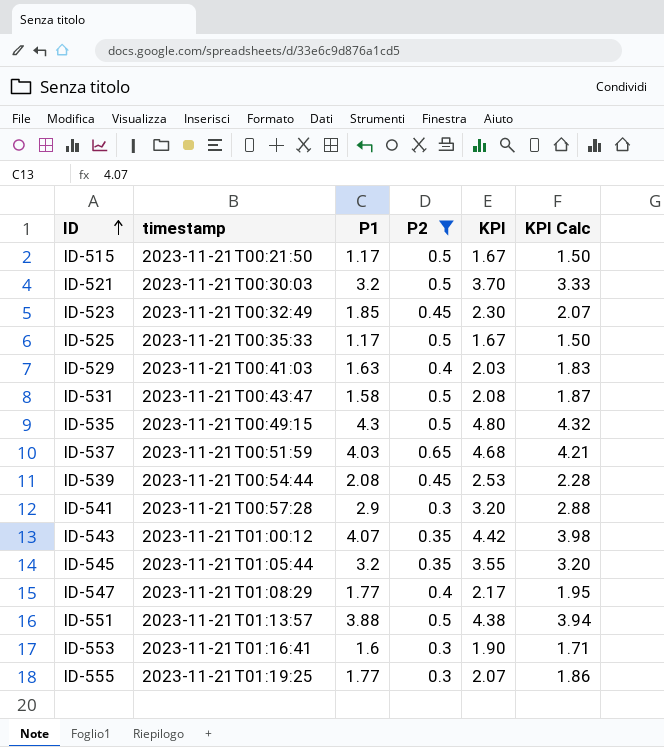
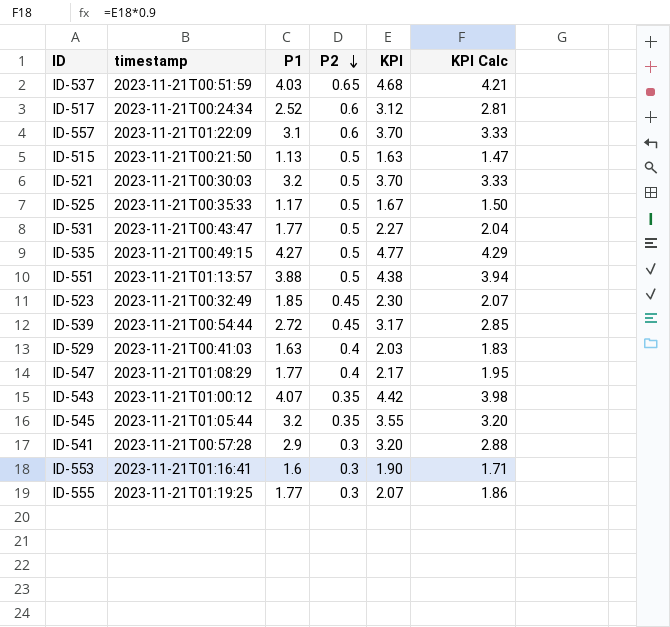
filter: P2 != 0.6 -> none
row order: ID ascending -> P2 descending
ID-515 | P1: 1.17 -> 1.13
ID-515 | KPI: 1.67 -> 1.63
ID-515 | KPI Calc: 1.50 -> 1.47
ID-531 | P1: 1.58 -> 1.77
ID-531 | KPI: 2.08 -> 2.27
ID-531 | KPI Calc: 1.87 -> 2.04
ID-535 | P1: 4.3 -> 4.27
ID-535 | KPI: 4.80 -> 4.77
ID-535 | KPI Calc: 4.32 -> 4.29
ID-539 | P1: 2.08 -> 2.72
ID-539 | KPI: 2.53 -> 3.17
ID-539 | KPI Calc: 2.28 -> 2.85

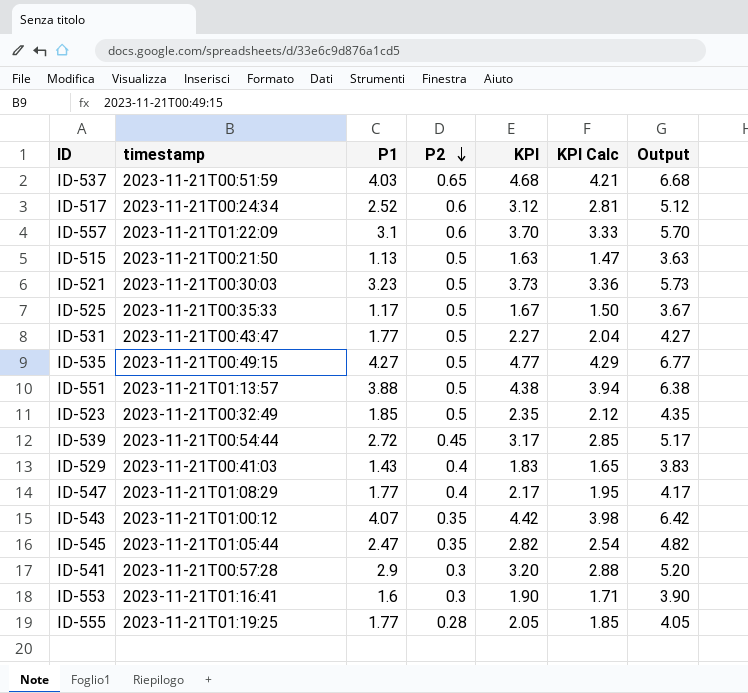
column Output | formula: none -> [KPI] + 2
ID-521 | P1: 3.2 -> 3.23
ID-521 | KPI: 3.70 -> 3.73
ID-521 | KPI Calc: 3.33 -> 3.36
ID-523 | P2: 0.45 -> 0.5
ID-523 | KPI: 2.30 -> 2.35
ID-523 | KPI Calc: 2.07 -> 2.12
ID-529 | P1: 1.63 -> 1.43
ID-529 | KPI: 2.03 -> 1.83
ID-529 | KPI Calc: 1.83 -> 1.65
ID-545 | P1: 3.2 -> 2.47
ID-545 | KPI: 3.55 -> 2.82
ID-545 | KPI Calc: 3.20 -> 2.54
ID-555 | P2: 0.3 -> 0.28
ID-555 | KPI: 2.07 -> 2.05
ID-555 | KPI Calc: 1.86 -> 1.85

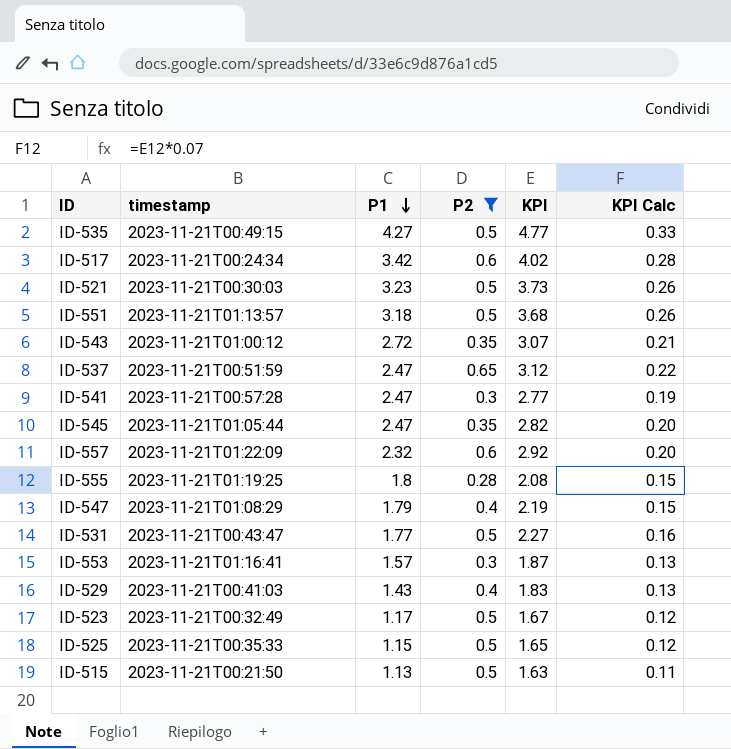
filter: none -> P2 != 0.45
row order: P2 descending -> P1 descending
column Output | formula: [KPI] + 2 -> none
column KPI Calc | formula: [KPI] * 0.9 -> [KPI] * 0.07
ID-517 | P1: 2.52 -> 3.42
ID-517 | KPI: 3.12 -> 4.02
ID-551 | P1: 3.88 -> 3.18
ID-551 | KPI: 4.38 -> 3.68
ID-543 | P1: 4.07 -> 2.72
ID-543 | KPI: 4.42 -> 3.07
ID-537 | P1: 4.03 -> 2.47
ID-537 | KPI: 4.68 -> 3.12
ID-541 | P1: 2.9 -> 2.47
ID-541 | KPI: 3.20 -> 2.77
ID-557 | P1: 3.1 -> 2.32
ID-557 | KPI: 3.70 -> 2.92
ID-555 | P1: 1.77 -> 1.8
ID-555 | KPI: 2.05 -> 2.08
ID-547 | P1: 1.77 -> 1.79
ID-547 | KPI: 2.17 -> 2.19
ID-553 | P1: 1.6 -> 1.57
ID-553 | KPI: 1.90 -> 1.87
ID-523 | P1: 1.85 -> 1.17
ID-523 | KPI: 2.35 -> 1.67
ID-525 | P1: 1.17 -> 1.15
ID-525 | KPI: 1.67 -> 1.65

